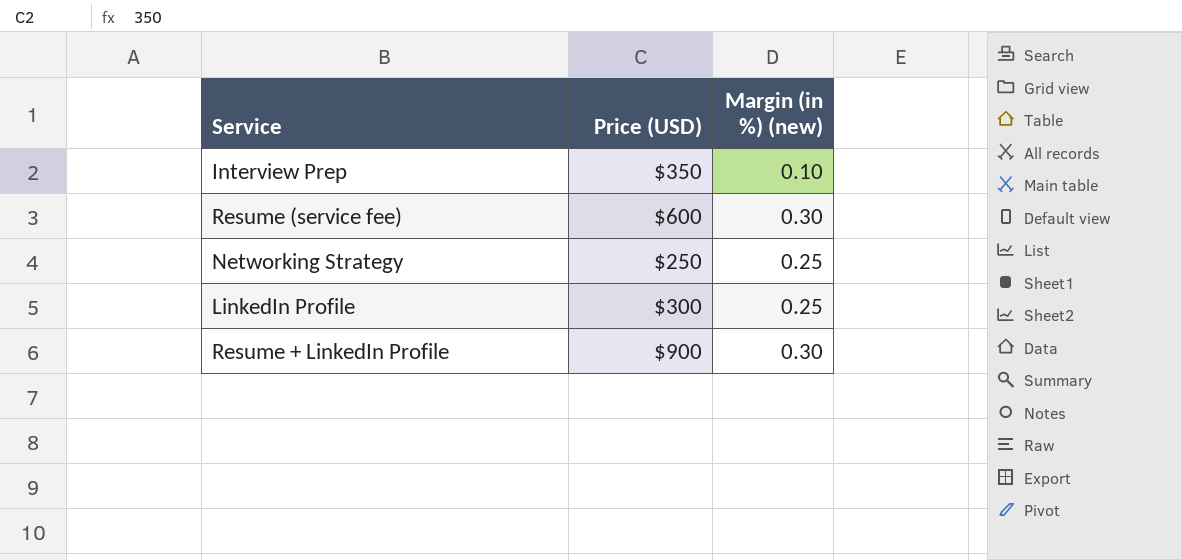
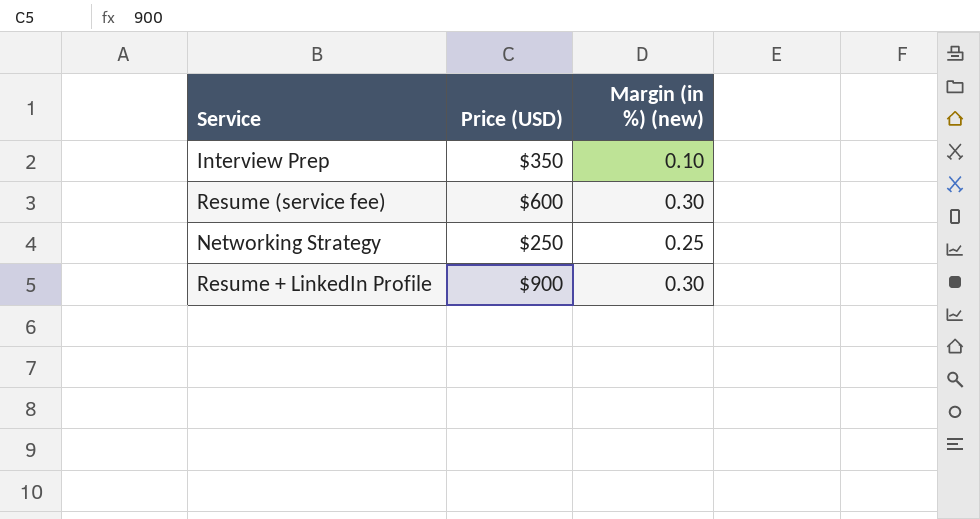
row LinkedIn Profile: $300 | 0.25 -> none

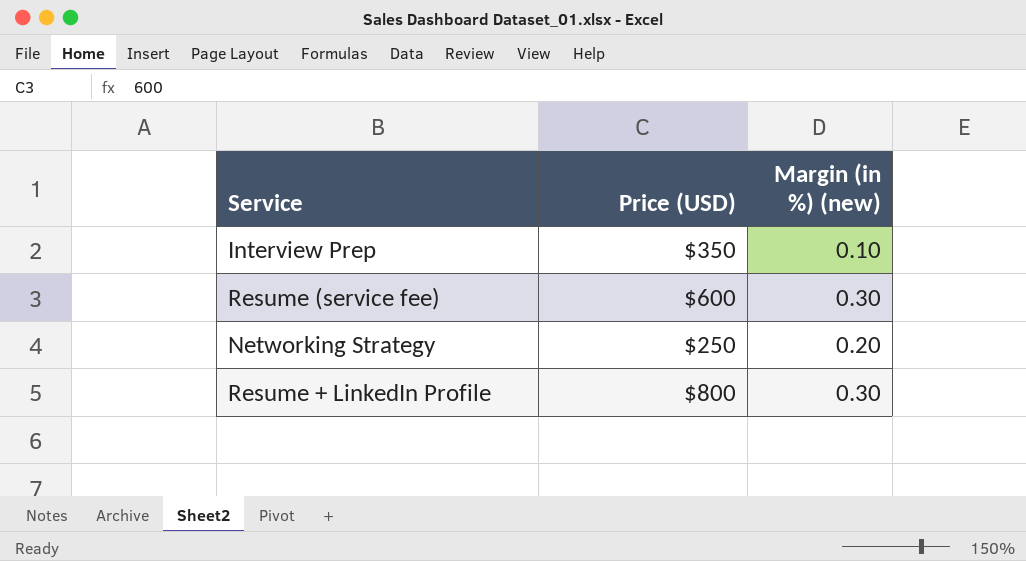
Networking Strategy | Margin (in %) (new): 0.25 -> 0.20
Resume + LinkedIn Profile | Price (USD): $900 -> $800

